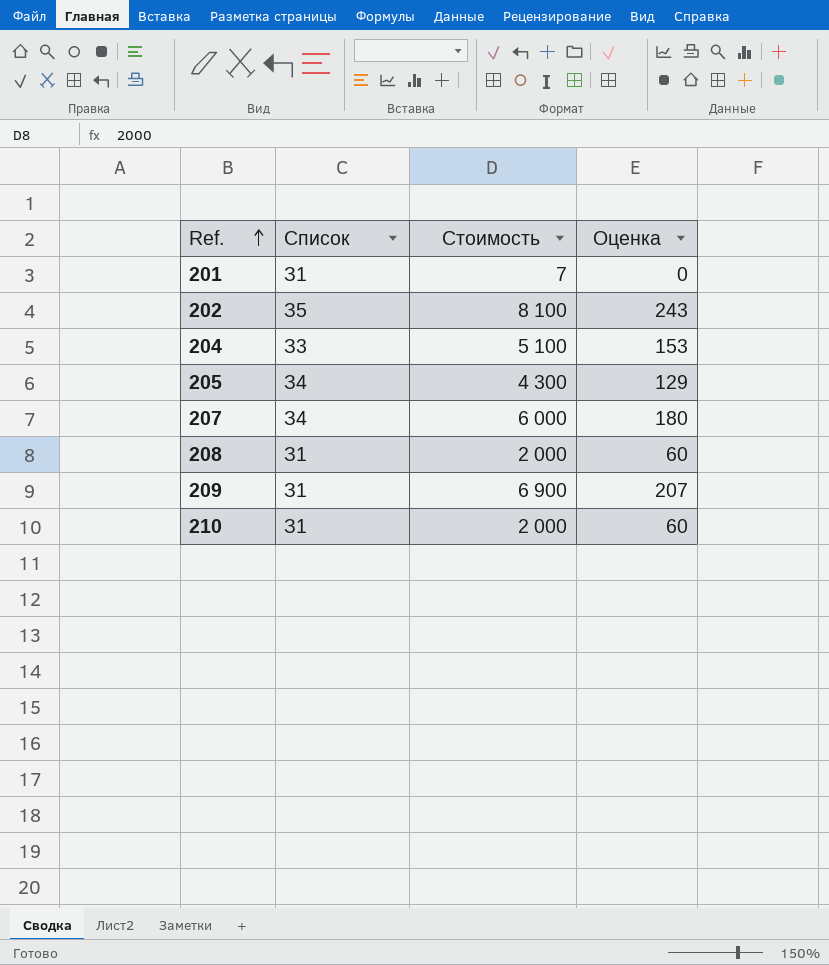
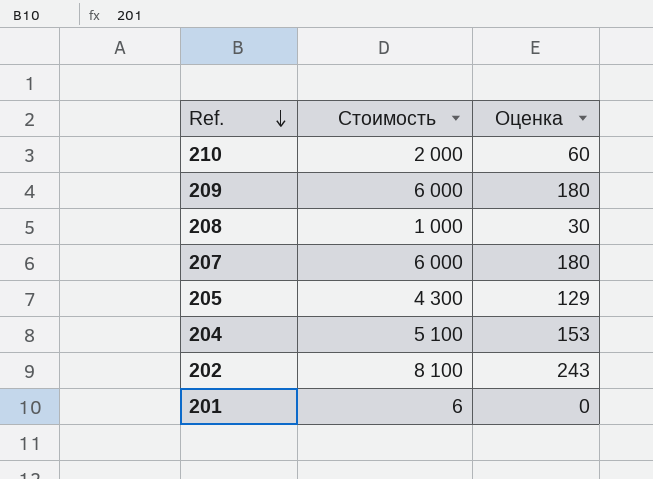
row order: Ref. ascending -> Ref. descending
column Список | position: 2 -> none
209 | Стоимость: 6 900 -> 6 000
209 | Оценка: 207 -> 180
208 | Стоимость: 2 000 -> 1 000
208 | Оценка: 60 -> 30
201 | Стоимость: 7 -> 6

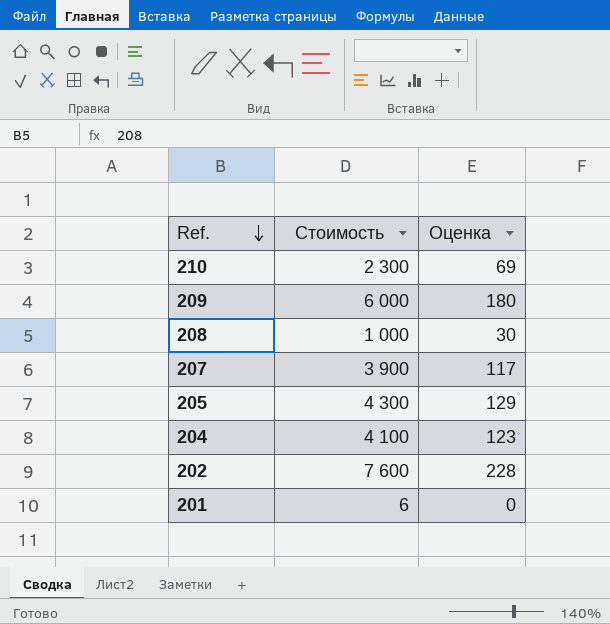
210 | Стоимость: 2 000 -> 2 300
210 | Оценка: 60 -> 69
207 | Стоимость: 6 000 -> 3 900
207 | Оценка: 180 -> 117
204 | Стоимость: 5 100 -> 4 100
204 | Оценка: 153 -> 123
202 | Стоимость: 8 100 -> 7 600
202 | Оценка: 243 -> 228

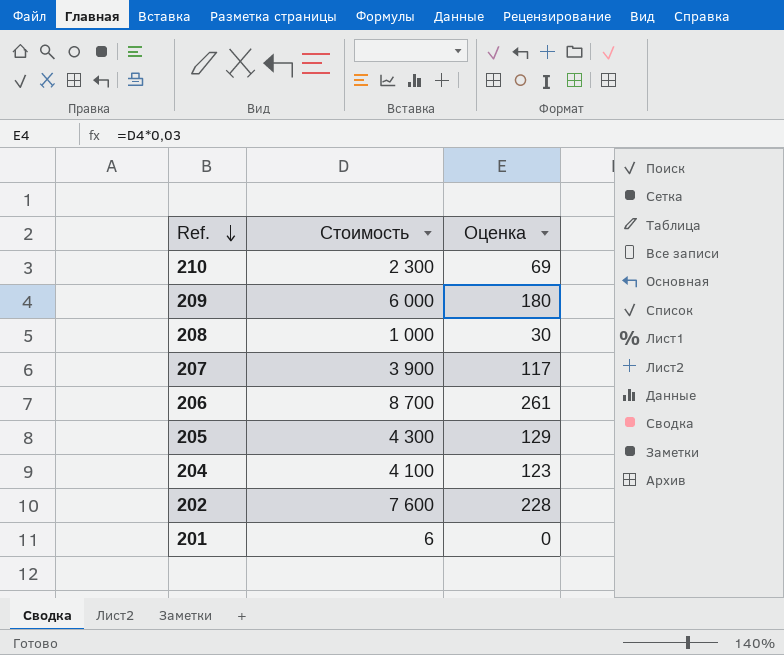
row 206: none -> 8 700 | 261

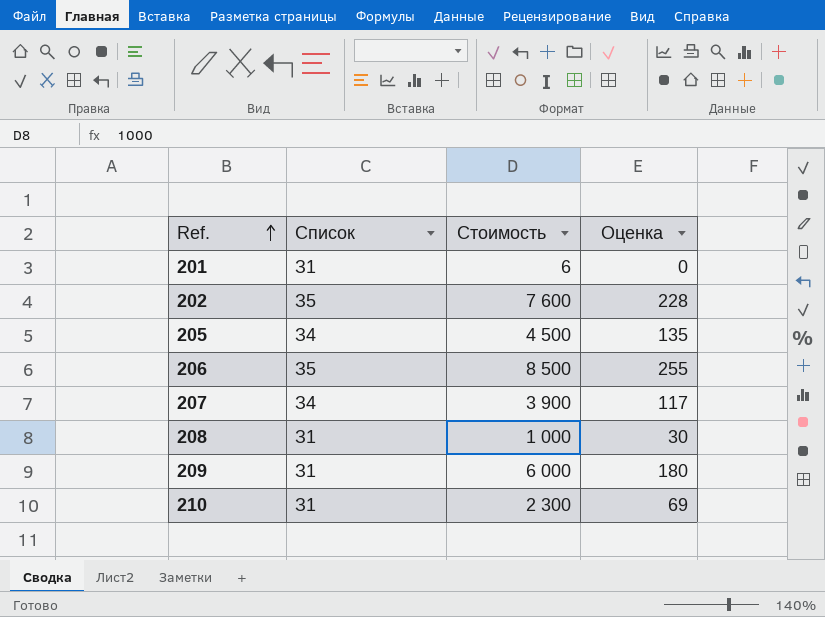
row order: Ref. descending -> Ref. ascending
column Список | position: none -> 2
row 204: 4 100 | 123 -> none
205 | Стоимость: 4 300 -> 4 500
205 | Оценка: 129 -> 135
206 | Стоимость: 8 700 -> 8 500
206 | Оценка: 261 -> 255

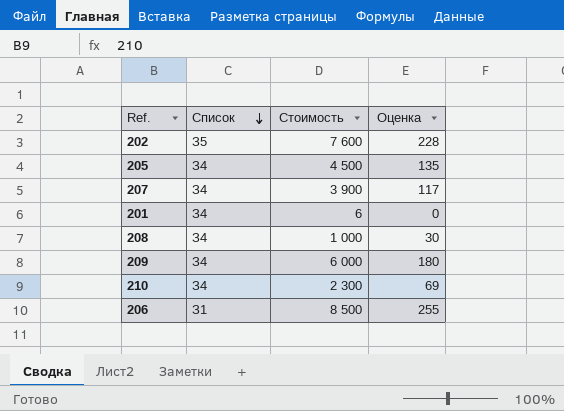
row order: Ref. ascending -> Список descending
201 | Список: З1 -> З4
208 | Список: З1 -> З4
209 | Список: З1 -> З4
210 | Список: З1 -> З4
206 | Список: З5 -> З1

